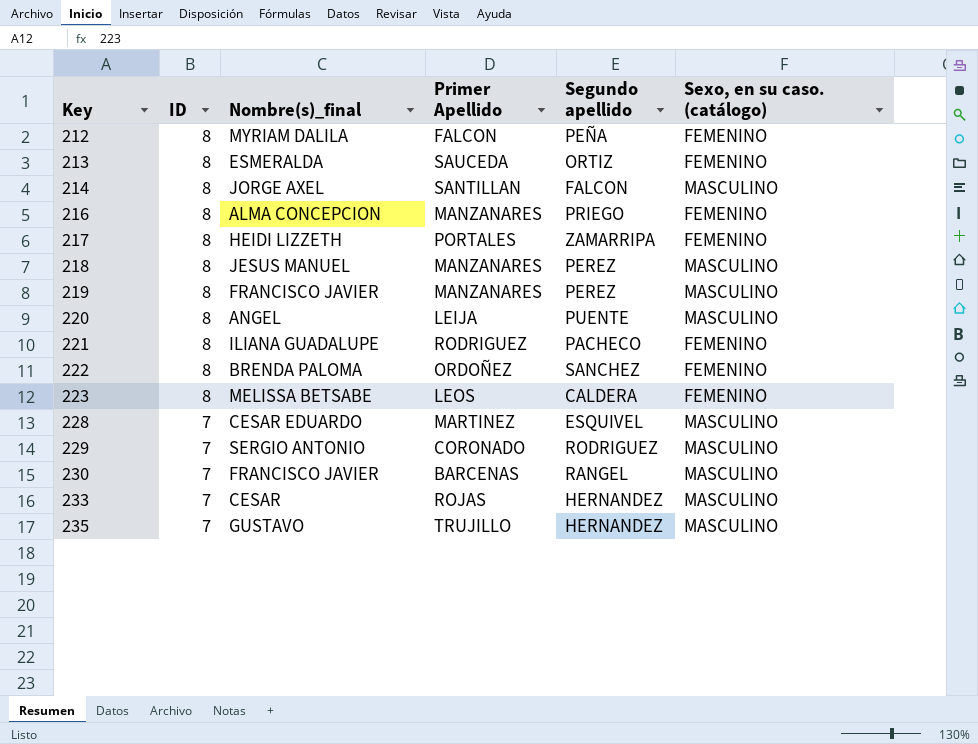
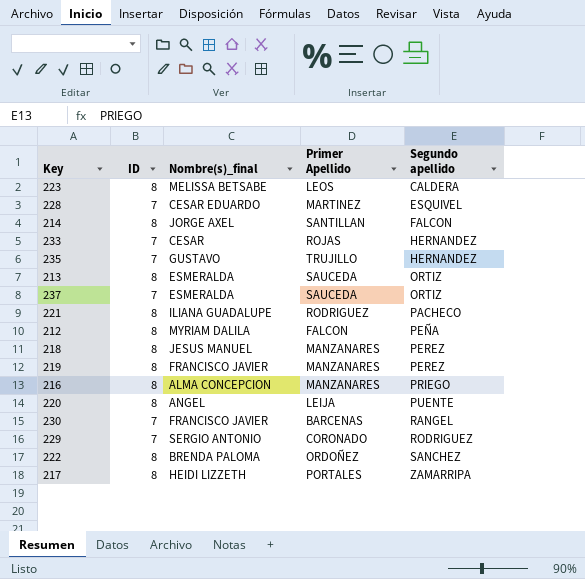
row order: Key ascending -> Segundo apellido ascending
column Sexo, en su caso. (catálogo) | position: 6 -> none
row 237: none -> 7 | ESMERALDA | SAUCEDA | ORTIZ

